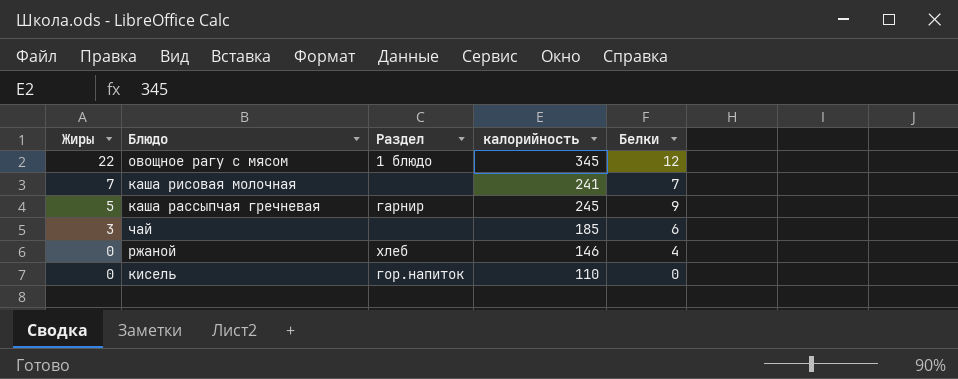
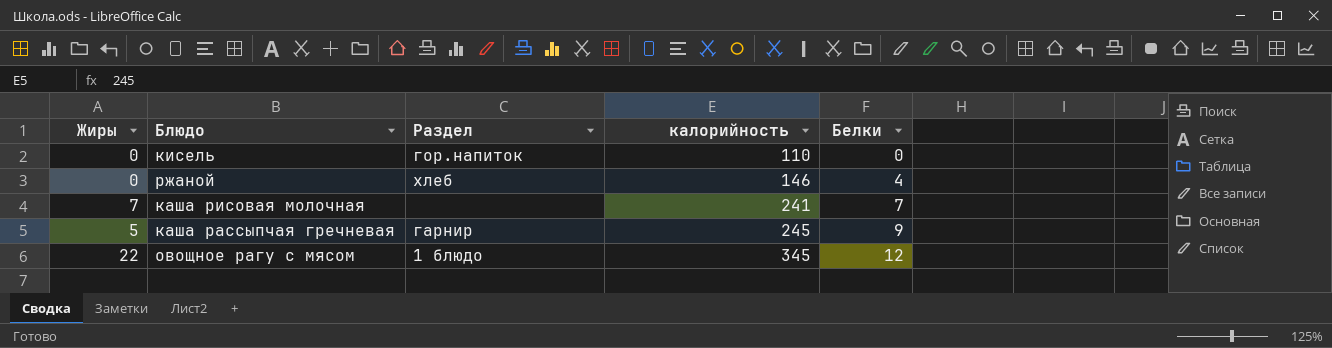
row order: Жиры descending -> калорийность ascending
row чай: 3 | none | 185 | 6 -> none

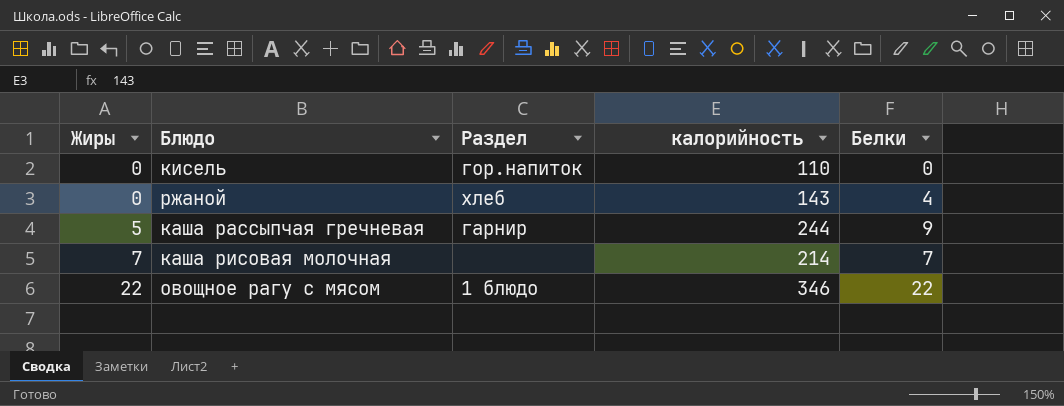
row order: калорийность ascending -> Жиры ascending
ржаной | калорийность: 146 -> 143
каша рассыпчая гречневая | калорийность: 245 -> 244
каша рисовая молочная | калорийность: 241 -> 214
овощное рагу с мясом | калорийность: 345 -> 346
овощное рагу с мясом | Белки: 12 -> 22

